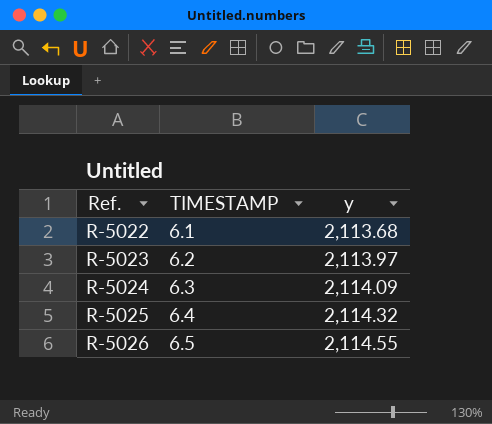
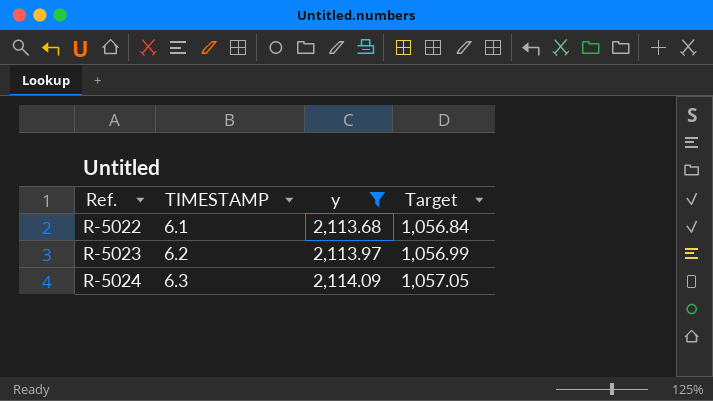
filter: none -> y <= 2,114.09
column Target | formula: none -> [y] * 0.5

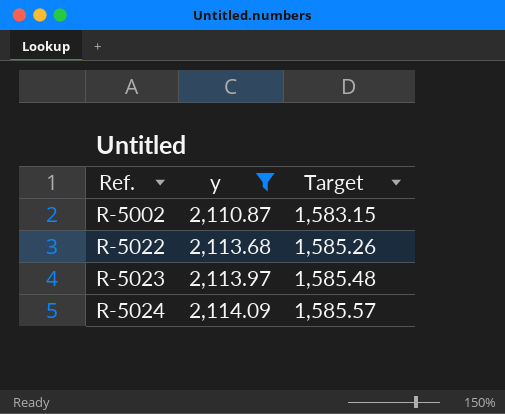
column TIMESTAMP | position: 2 -> none
column Target | formula: [y] * 0.5 -> [y] * 0.75
row R-5002: none -> 2,110.87 | 1,583.15

